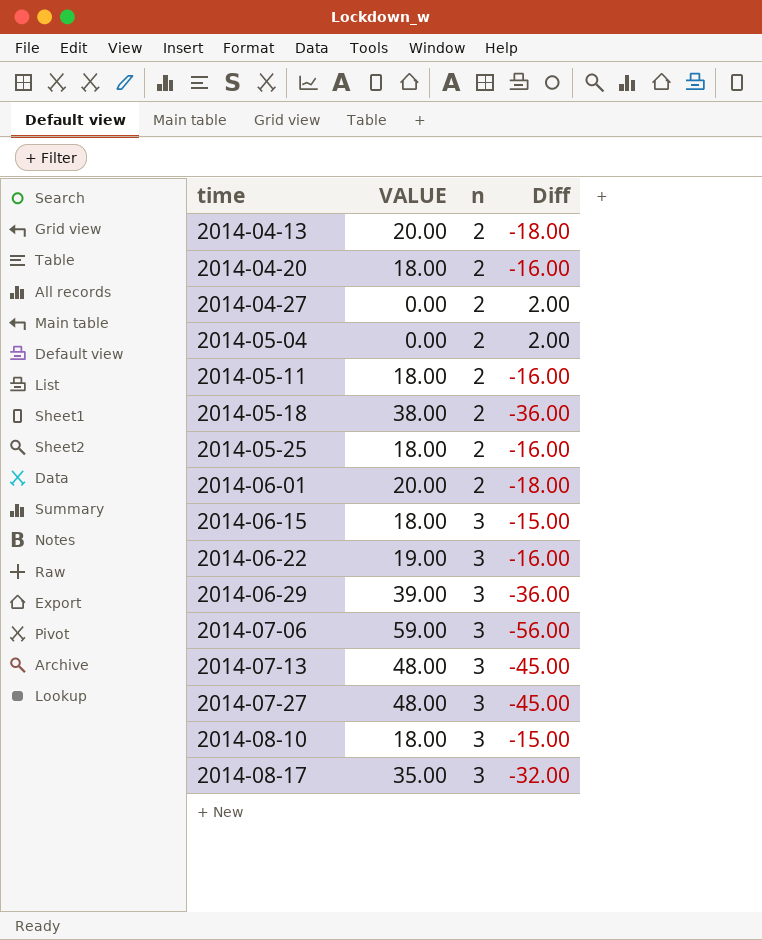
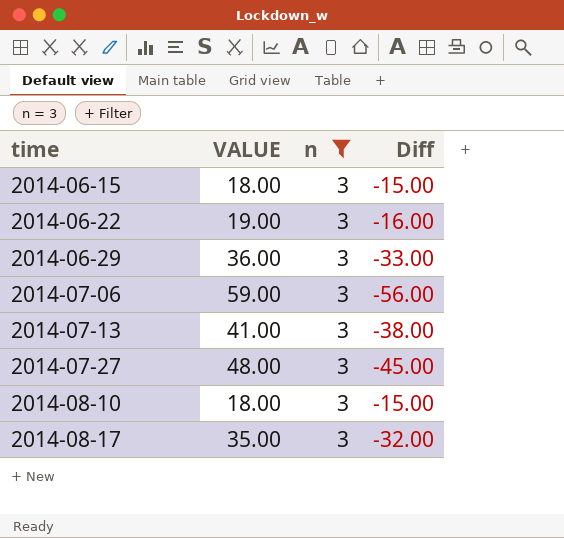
filter: none -> n = 3
2014-06-29 | VALUE: 39.00 -> 36.00
2014-06-29 | Diff: -36.00 -> -33.00
2014-07-13 | VALUE: 48.00 -> 41.00
2014-07-13 | Diff: -45.00 -> -38.00

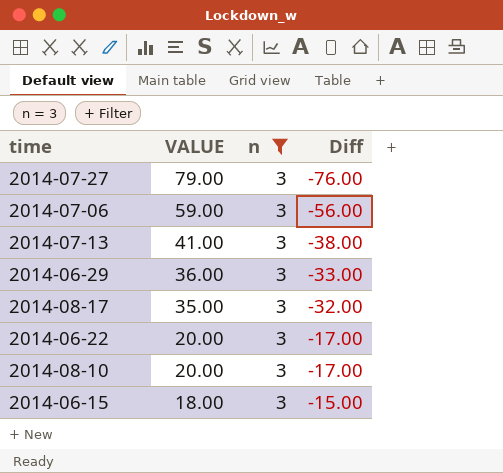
row order: time ascending -> VALUE descending
2014-07-27 | VALUE: 48.00 -> 79.00
2014-07-27 | Diff: -45.00 -> -76.00
2014-06-22 | VALUE: 19.00 -> 20.00
2014-06-22 | Diff: -16.00 -> -17.00
2014-08-10 | VALUE: 18.00 -> 20.00
2014-08-10 | Diff: -15.00 -> -17.00

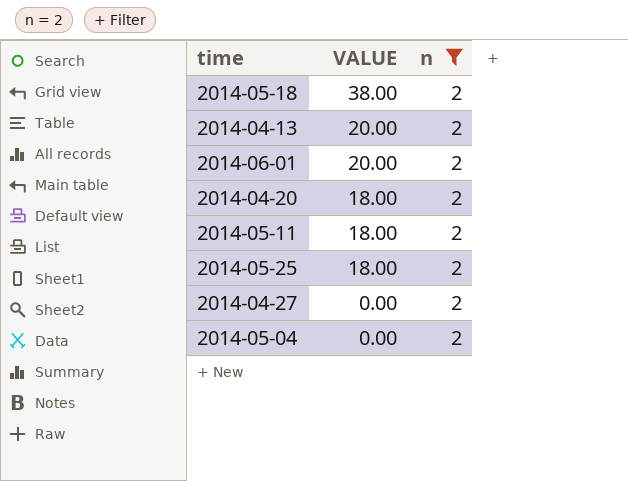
filter: n = 3 -> n = 2
column Diff | formula: [n] - [VALUE] -> none

